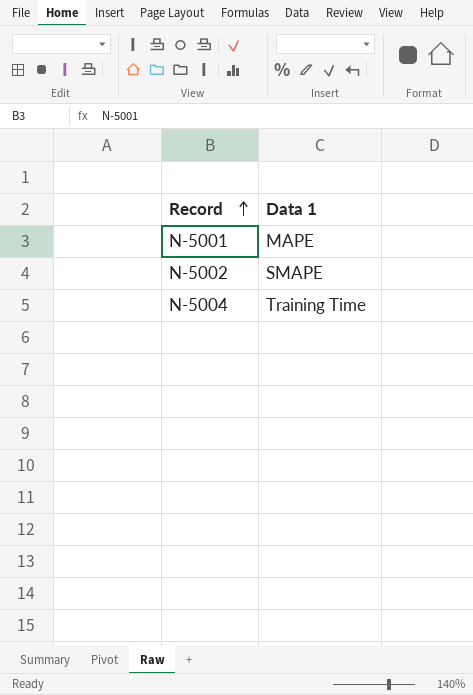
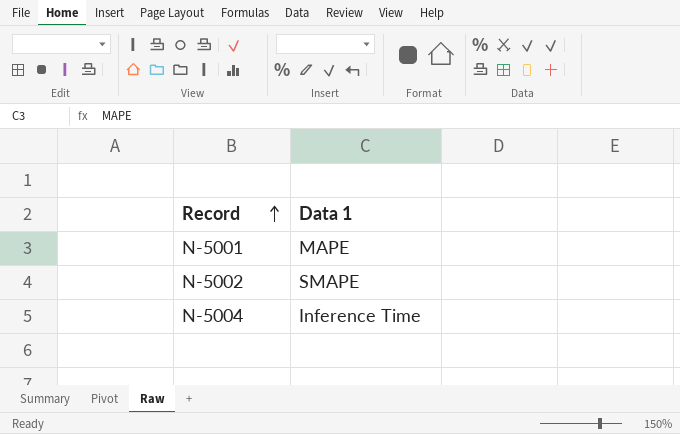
N-5004 | Data 1: Training Time -> Inference Time

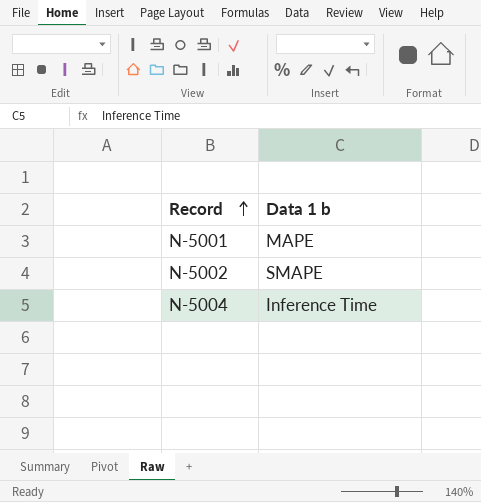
column name: Data 1 -> Data 1 b

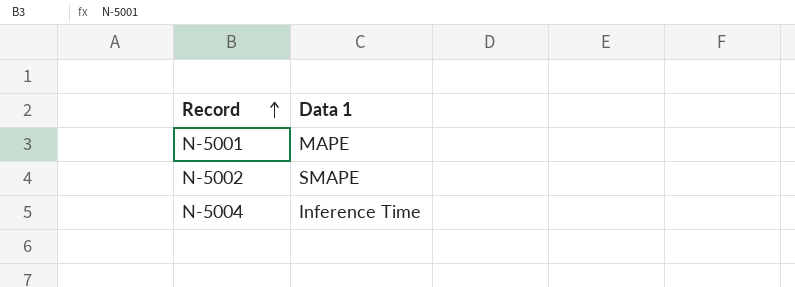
column name: Data 1 b -> Data 1

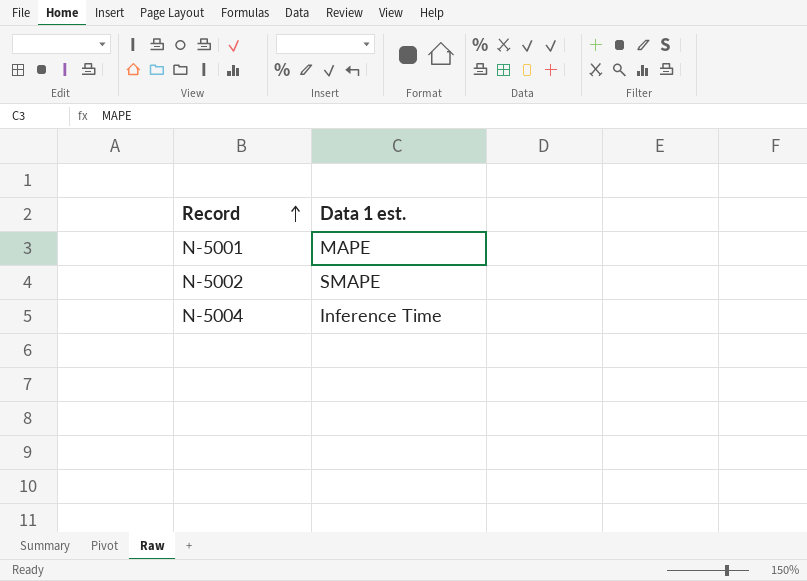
column name: Data 1 -> Data 1 est.

